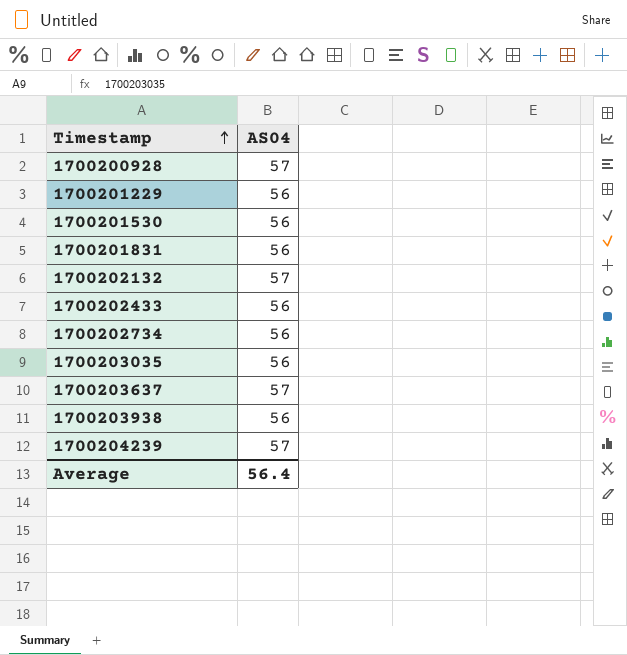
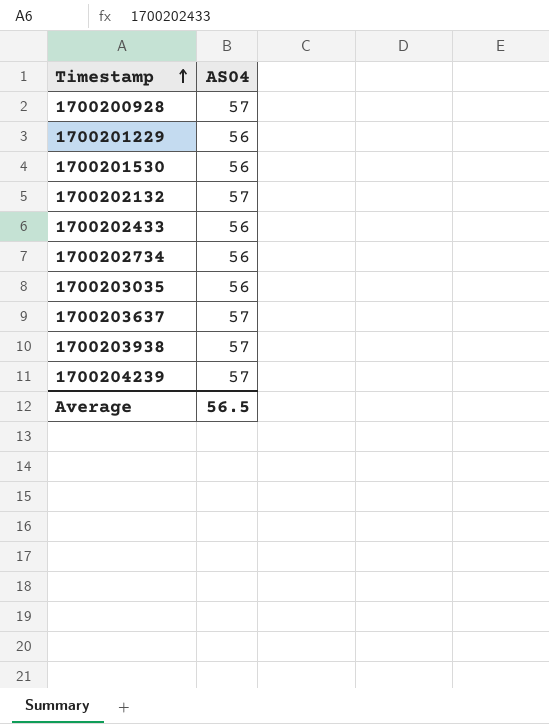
row 1700201831: 56 -> none
1700203938 | AS04: 56 -> 57
Average | AS04: 56.4 -> 56.5

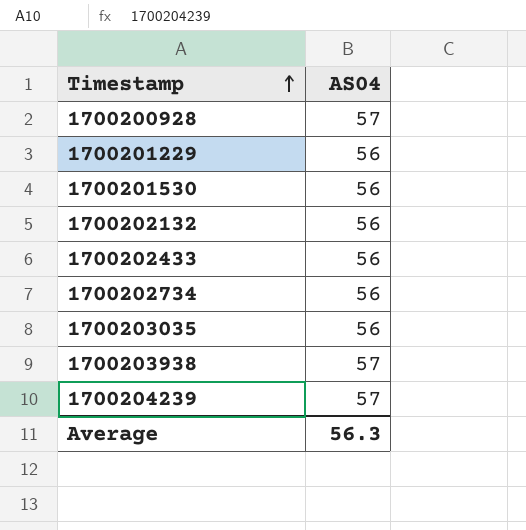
row 1700203637: 57 -> none
1700202132 | AS04: 57 -> 56
Average | AS04: 56.5 -> 56.3

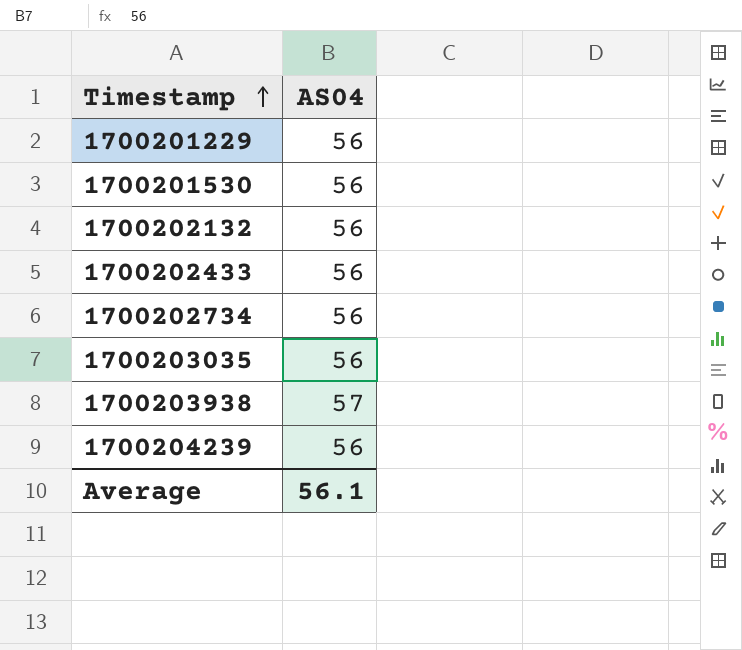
row 1700200928: 57 -> none
1700204239 | AS04: 57 -> 56
Average | AS04: 56.3 -> 56.1

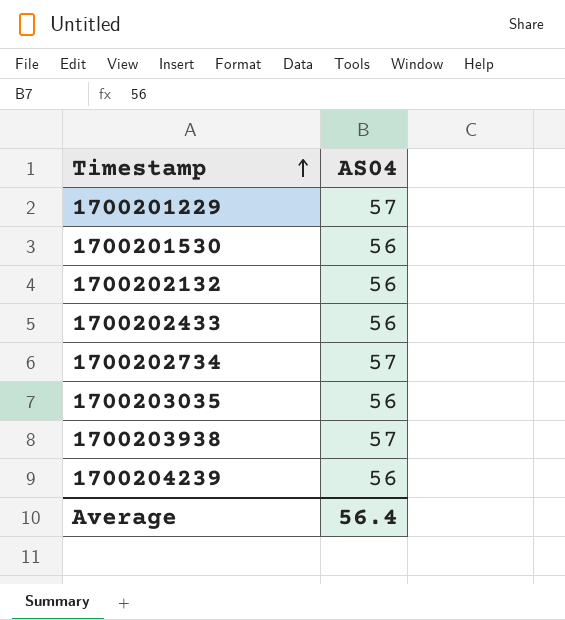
1700201229 | AS04: 56 -> 57
1700202734 | AS04: 56 -> 57
Average | AS04: 56.1 -> 56.4

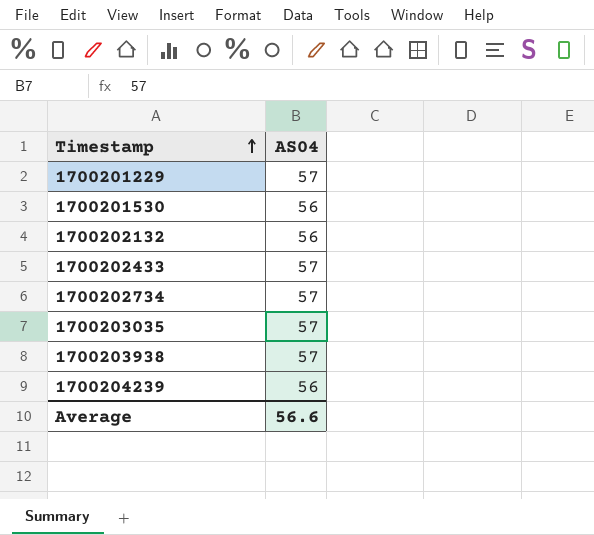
1700202433 | AS04: 56 -> 57
1700203035 | AS04: 56 -> 57
Average | AS04: 56.4 -> 56.6

